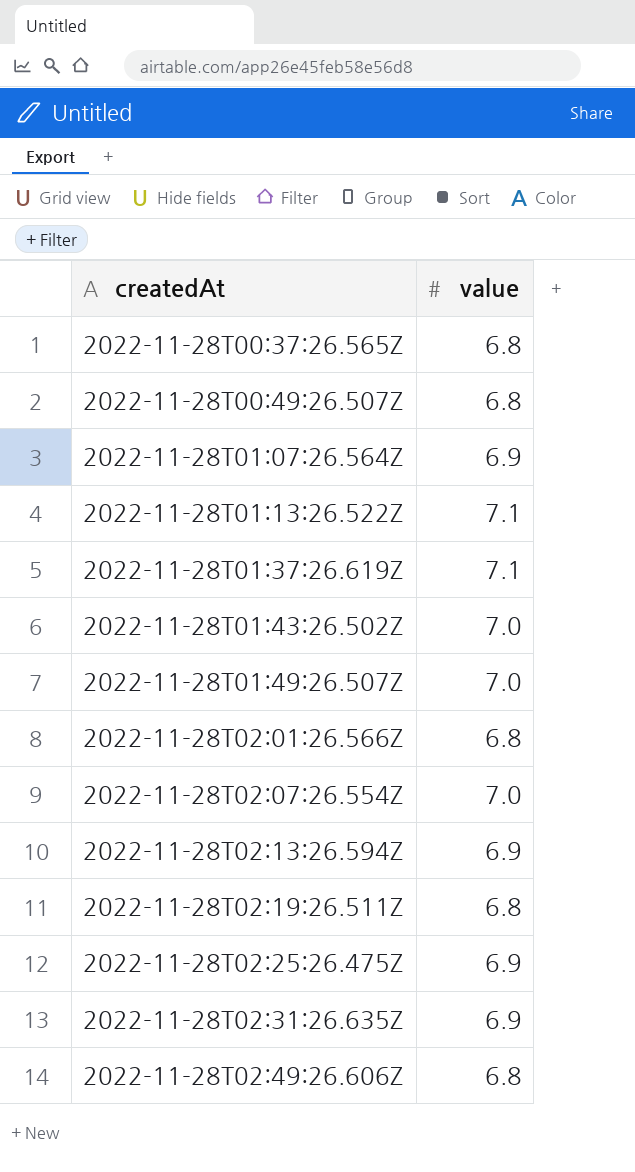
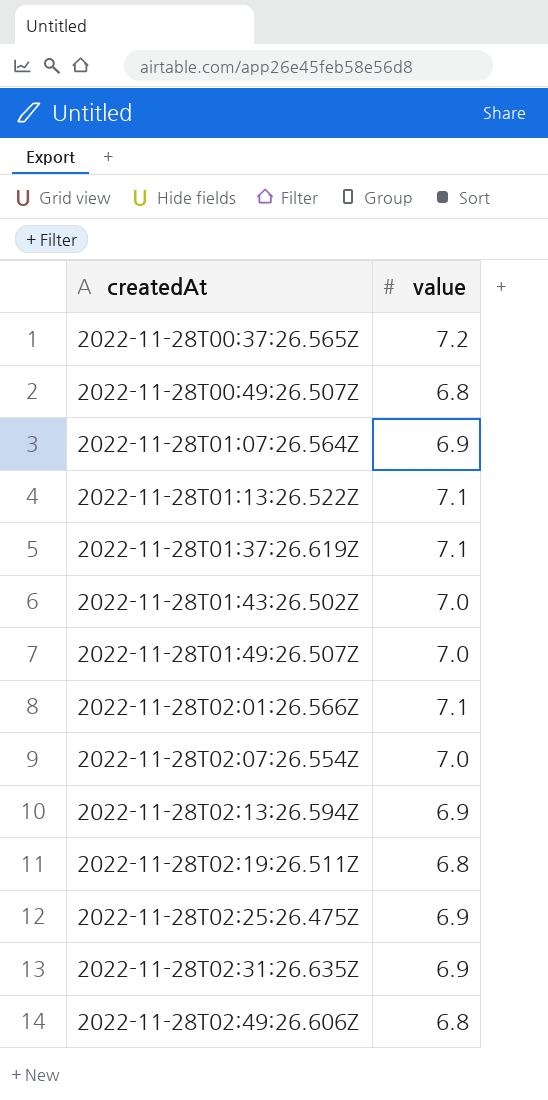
2022-11-28T00:37:26.565Z | value: 6.8 -> 7.2
2022-11-28T02:01:26.566Z | value: 6.8 -> 7.1

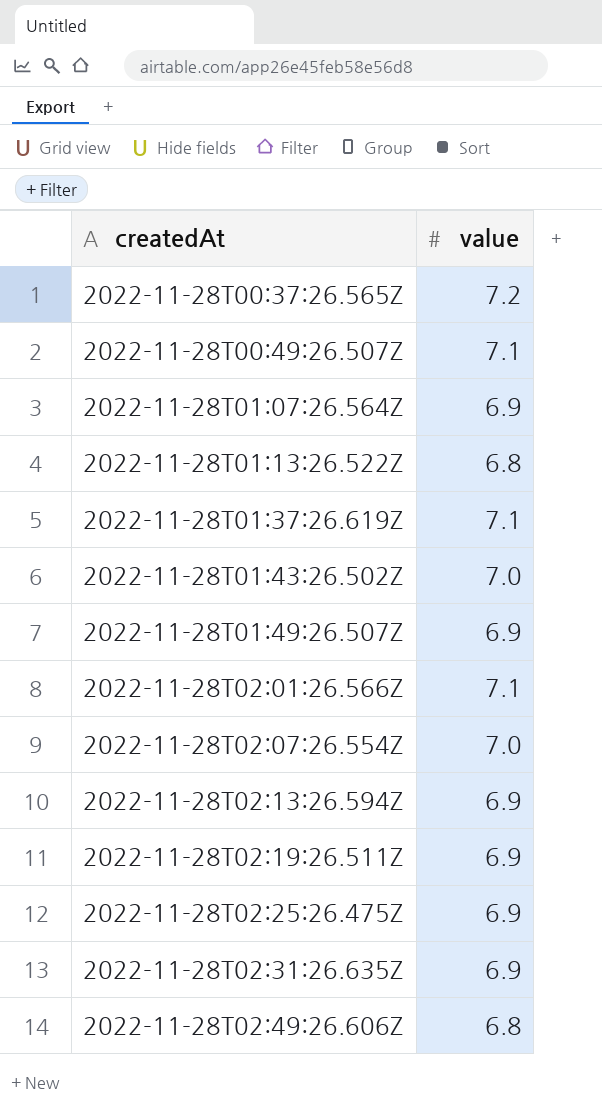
2022-11-28T00:49:26.507Z | value: 6.8 -> 7.1
2022-11-28T01:13:26.522Z | value: 7.1 -> 6.8
2022-11-28T01:49:26.507Z | value: 7.0 -> 6.9
2022-11-28T02:19:26.511Z | value: 6.8 -> 6.9

